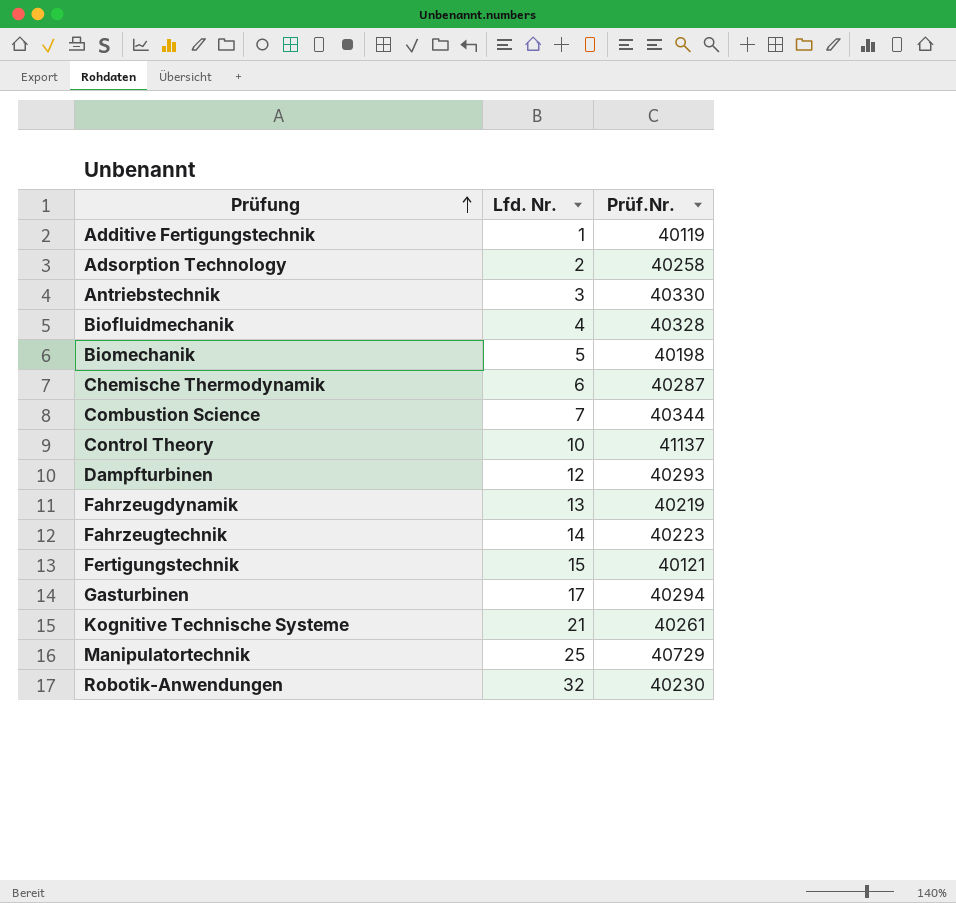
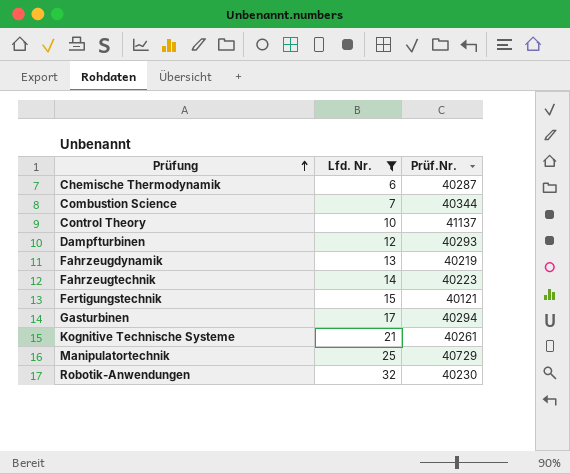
filter: none -> Lfd. Nr. >= 6

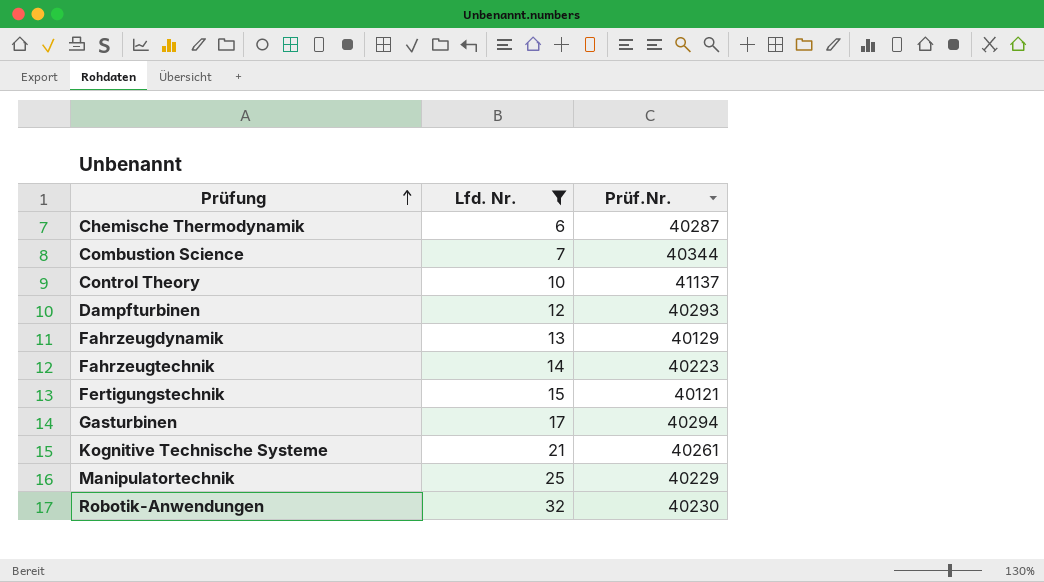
Fahrzeugdynamik | Prüf.Nr.: 40219 -> 40129
Manipulatortechnik | Prüf.Nr.: 40729 -> 40229

